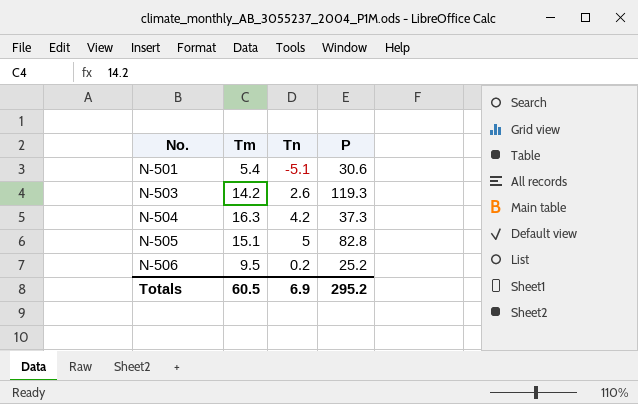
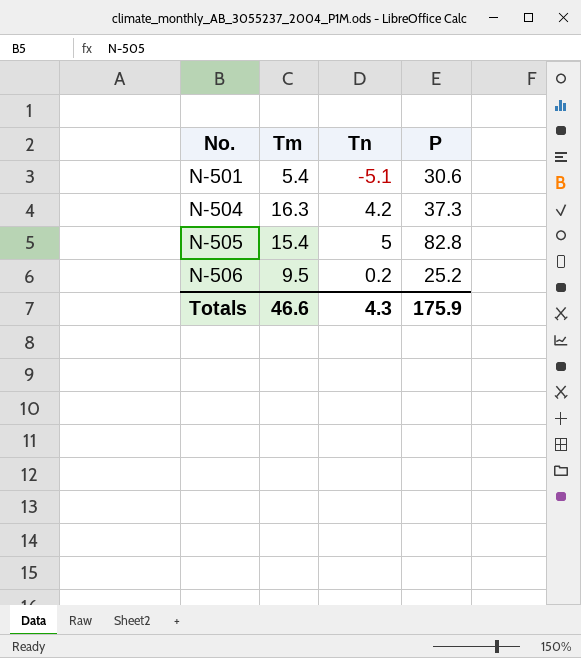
row N-503: 14.2 | 2.6 | 119.3 -> none
N-505 | Tm: 15.1 -> 15.4
Totals | Tm: 60.5 -> 46.6
Totals | Tn: 6.9 -> 4.3
Totals | P: 295.2 -> 175.9

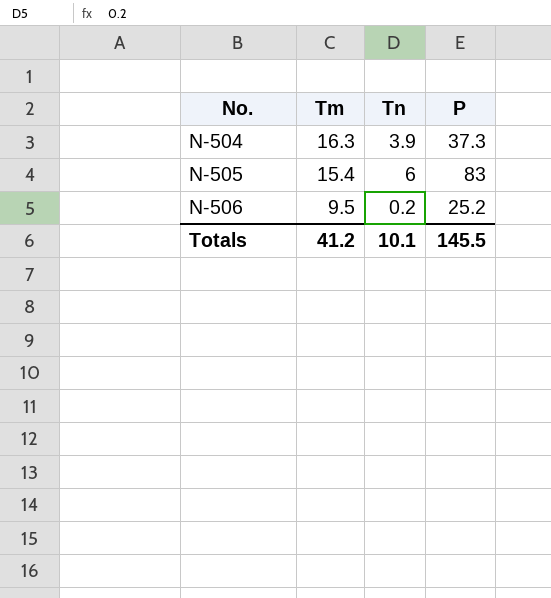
row N-501: 5.4 | -5.1 | 30.6 -> none
N-504 | Tn: 4.2 -> 3.9
N-505 | Tn: 5 -> 6
N-505 | P: 82.8 -> 83
Totals | Tm: 46.6 -> 41.2
Totals | Tn: 4.3 -> 10.1
Totals | P: 175.9 -> 145.5

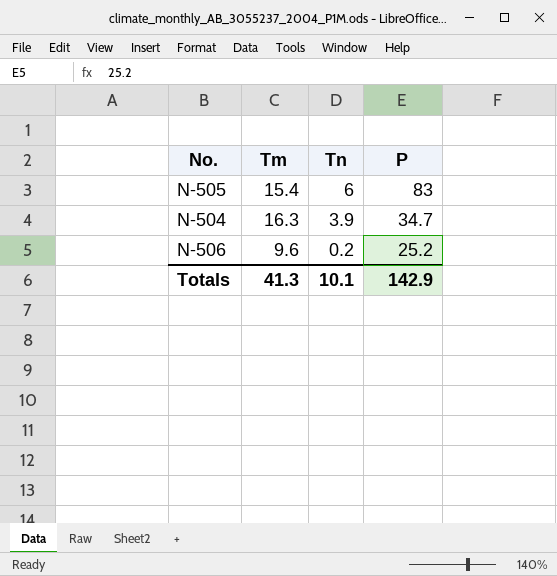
row order: No. ascending -> Tn descending
N-504 | P: 37.3 -> 34.7
N-506 | Tm: 9.5 -> 9.6
Totals | Tm: 41.2 -> 41.3
Totals | P: 145.5 -> 142.9

